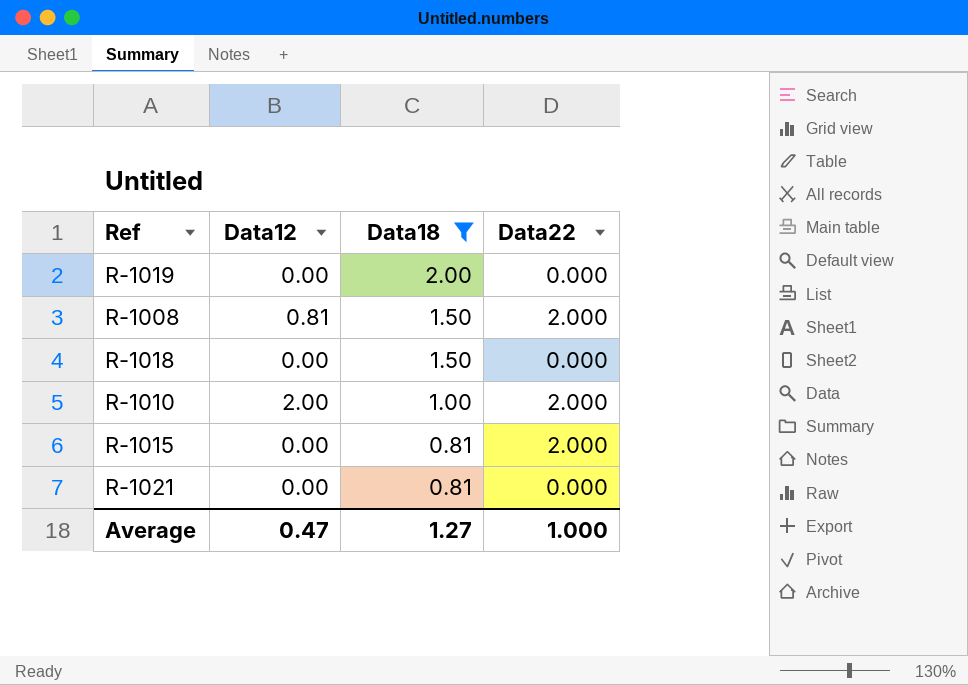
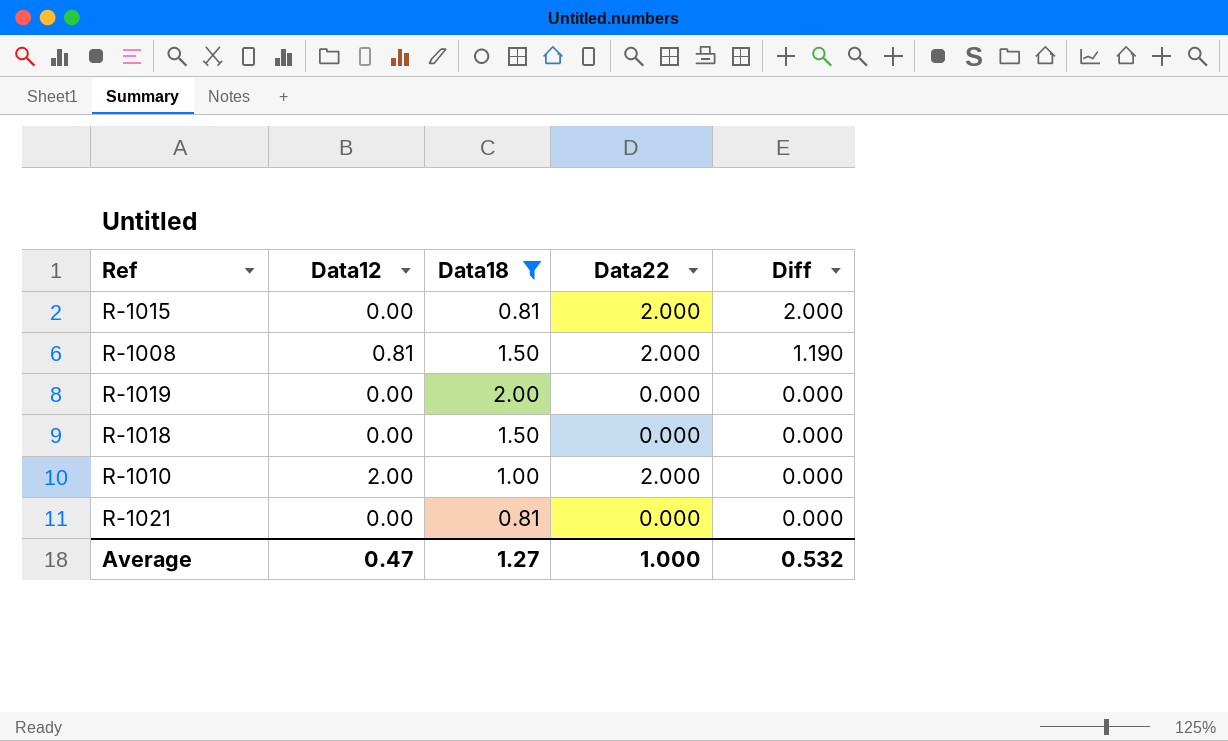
row order: Data18 descending -> Diff descending
column Diff | formula: none -> [Data22] - [Data12]

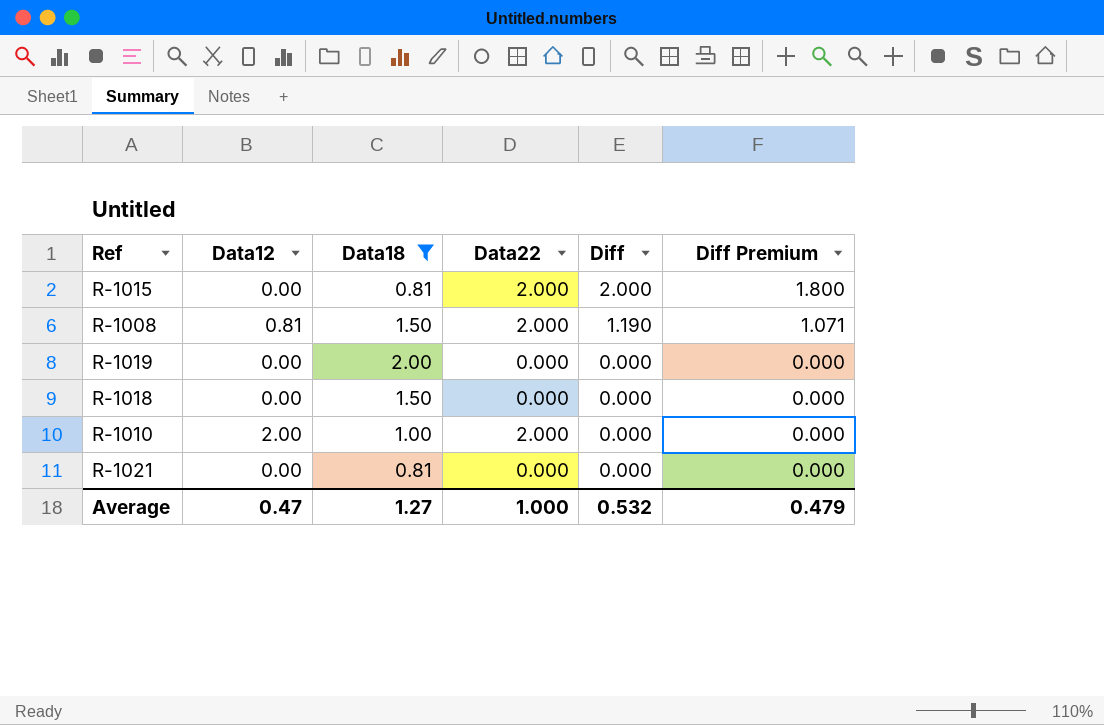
column Diff Premium | formula: none -> [Diff] * 0.9

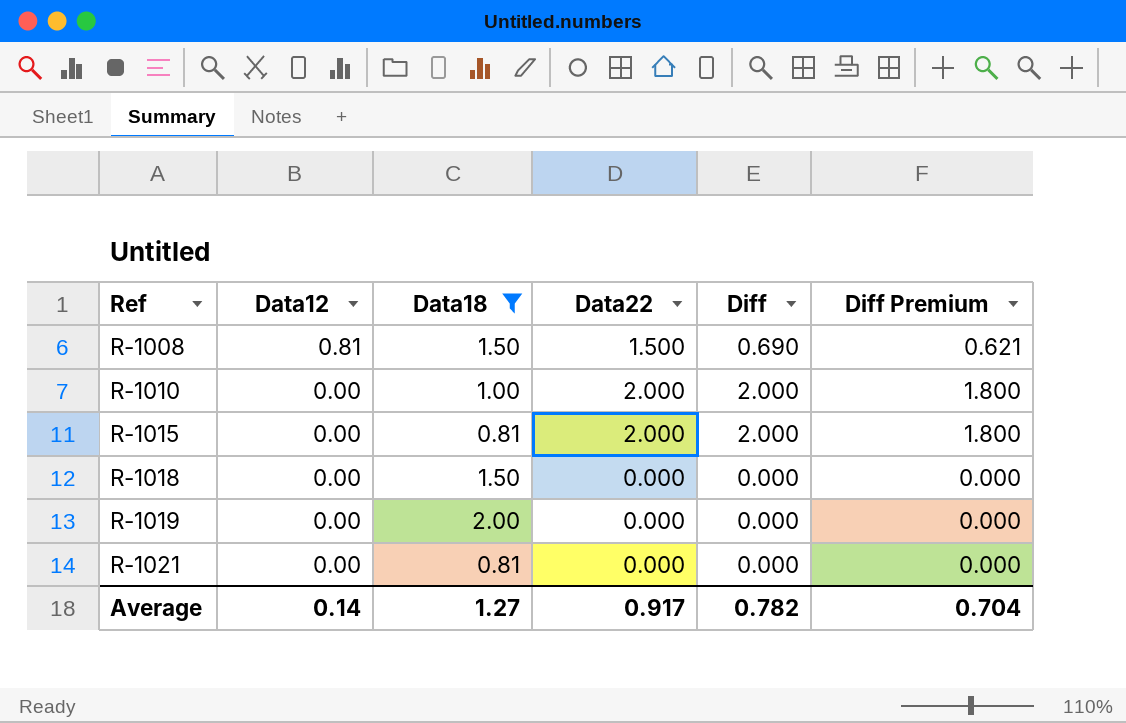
row order: Diff descending -> Ref ascending
R-1008 | Data22: 2.000 -> 1.500
R-1008 | Diff: 1.190 -> 0.690
R-1008 | Diff Premium: 1.071 -> 0.621
R-1010 | Data12: 2.00 -> 0.00
R-1010 | Diff: 0.000 -> 2.000
R-1010 | Diff Premium: 0.000 -> 1.800
Average | Data12: 0.47 -> 0.14
Average | Data22: 1.000 -> 0.917
Average | Diff: 0.532 -> 0.782
Average | Diff Premium: 0.479 -> 0.704

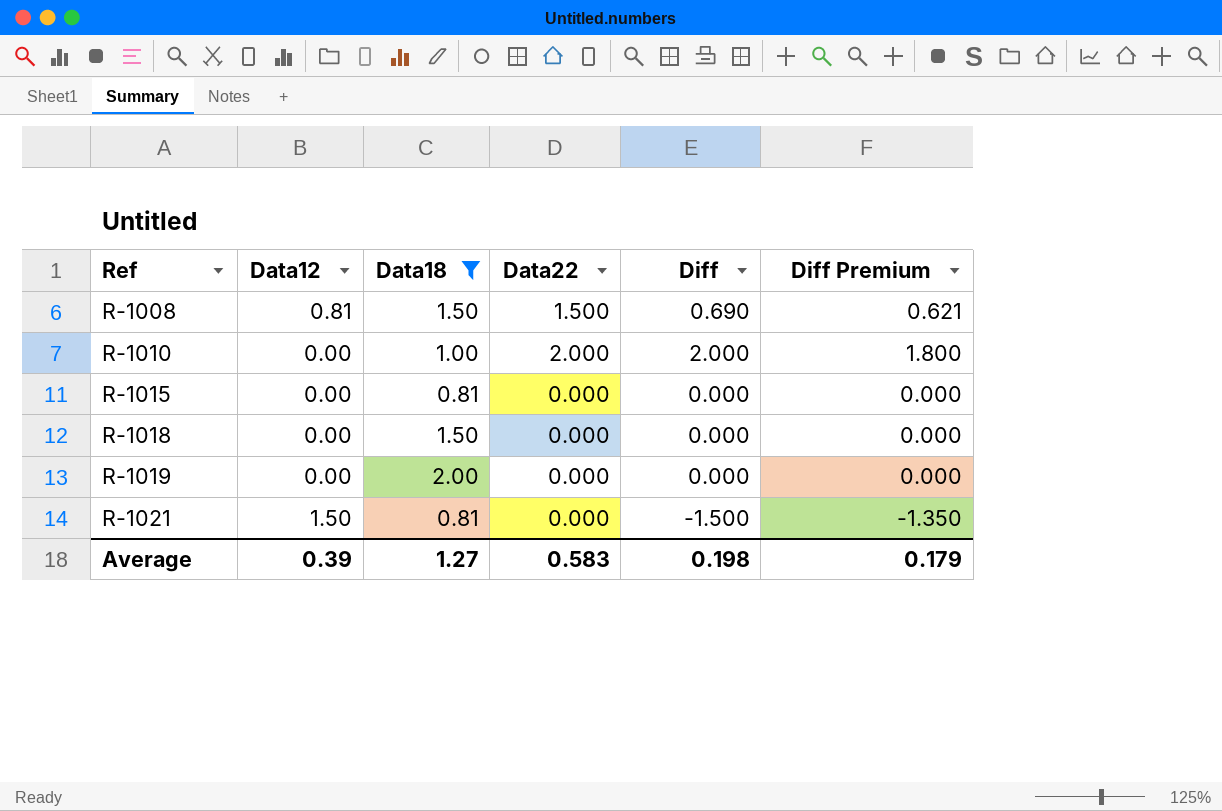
R-1015 | Data22: 2.000 -> 0.000
R-1015 | Diff: 2.000 -> 0.000
R-1015 | Diff Premium: 1.800 -> 0.000
R-1021 | Data12: 0.00 -> 1.50
R-1021 | Diff: 0.000 -> -1.500
R-1021 | Diff Premium: 0.000 -> -1.350
Average | Data12: 0.14 -> 0.39
Average | Data22: 0.917 -> 0.583
Average | Diff: 0.782 -> 0.198
Average | Diff Premium: 0.704 -> 0.179

